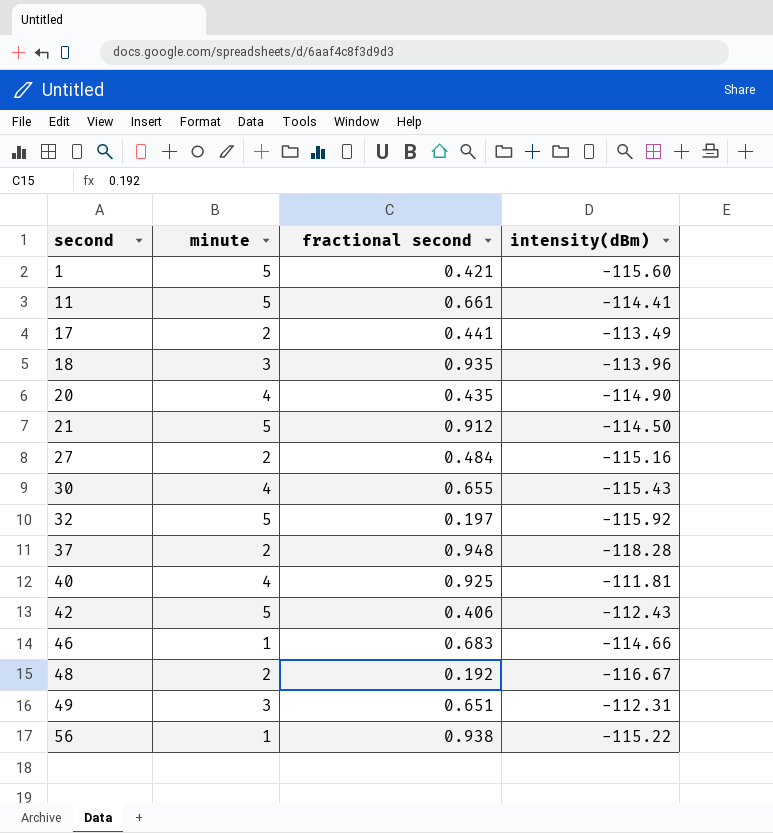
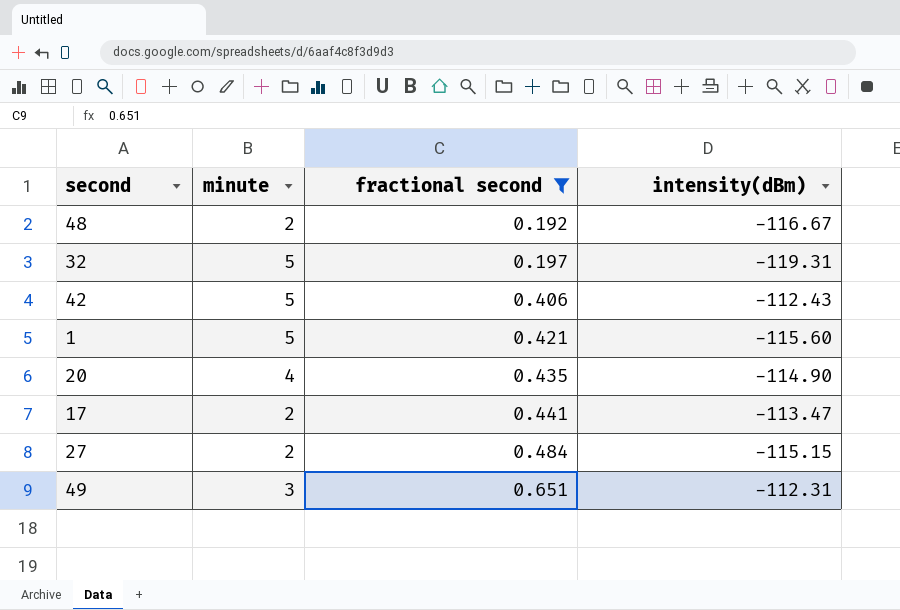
filter: none -> fractional second <= 0.651
row order: second ascending -> fractional second ascending
32 | intensity(dBm): -115.92 -> -119.31
17 | intensity(dBm): -113.49 -> -113.47
27 | intensity(dBm): -115.16 -> -115.15

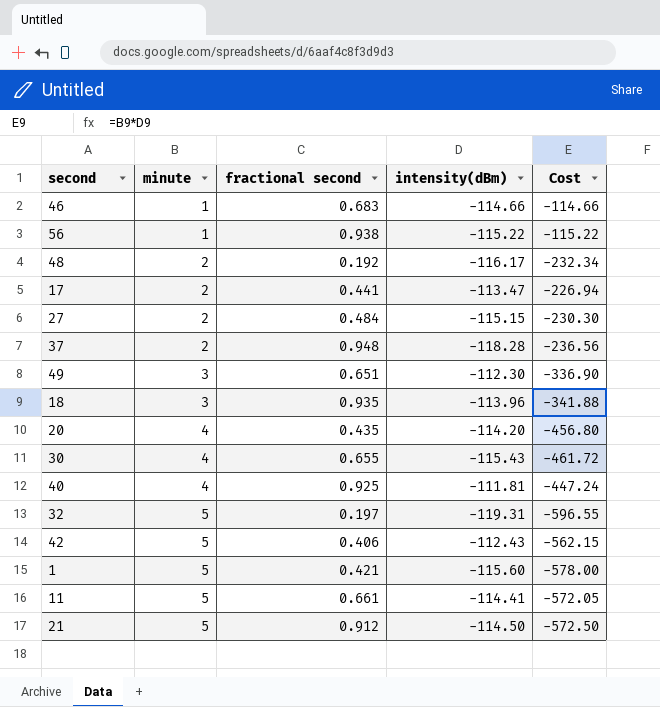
filter: fractional second <= 0.651 -> none
row order: fractional second ascending -> minute ascending
column Cost | formula: none -> [minute] * [intensity(dBm)]
48 | intensity(dBm): -116.67 -> -116.17
49 | intensity(dBm): -112.31 -> -112.30
20 | intensity(dBm): -114.90 -> -114.20

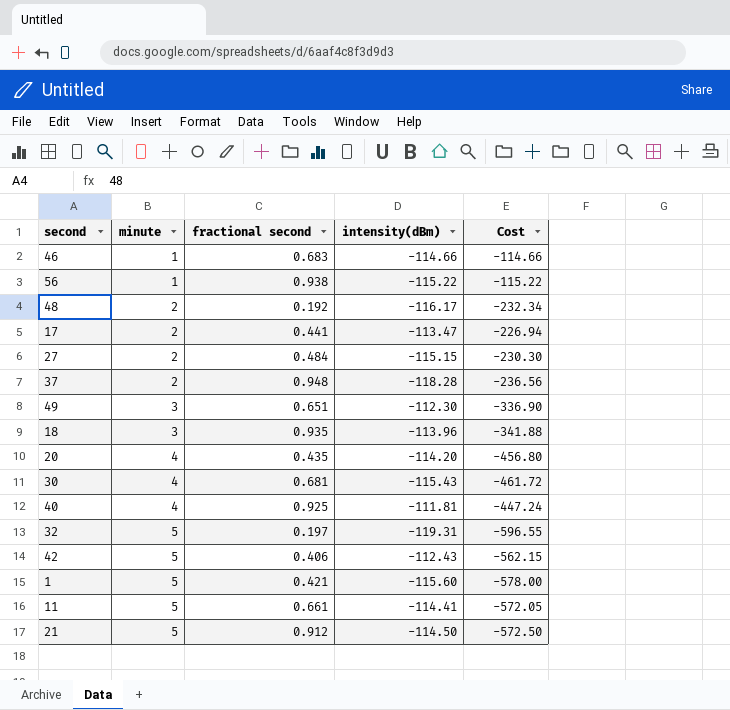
30 | fractional second: 0.655 -> 0.681

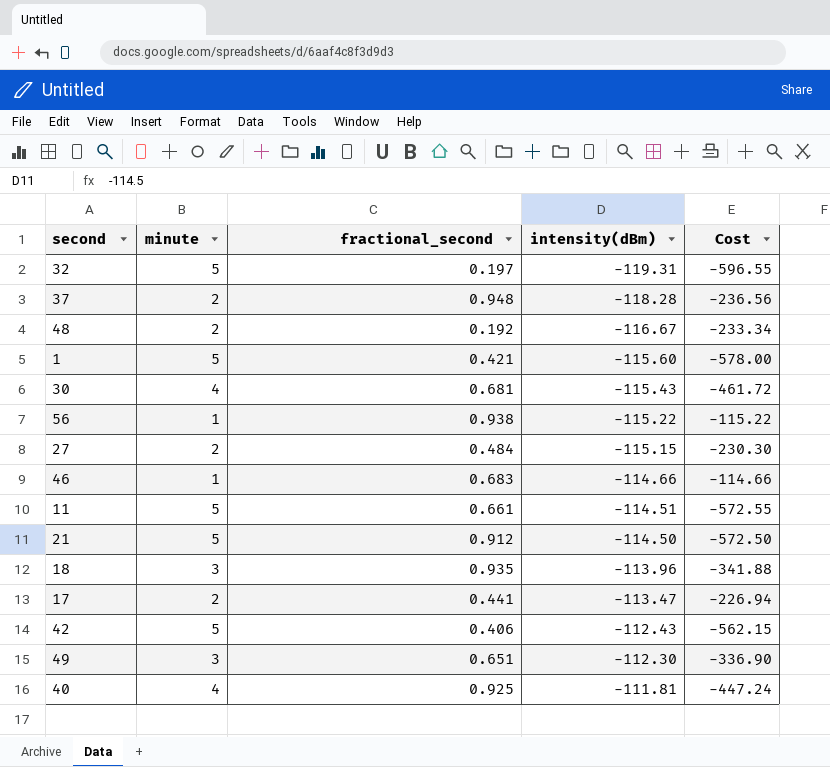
row order: minute ascending -> intensity(dBm) ascending
column name: fractional second -> fractional_second
row 20: 4 | 0.435 | -114.20 | -456.80 -> none
48 | intensity(dBm): -116.17 -> -116.67
48 | Cost: -232.34 -> -233.34
11 | intensity(dBm): -114.41 -> -114.51
11 | Cost: -572.05 -> -572.55

